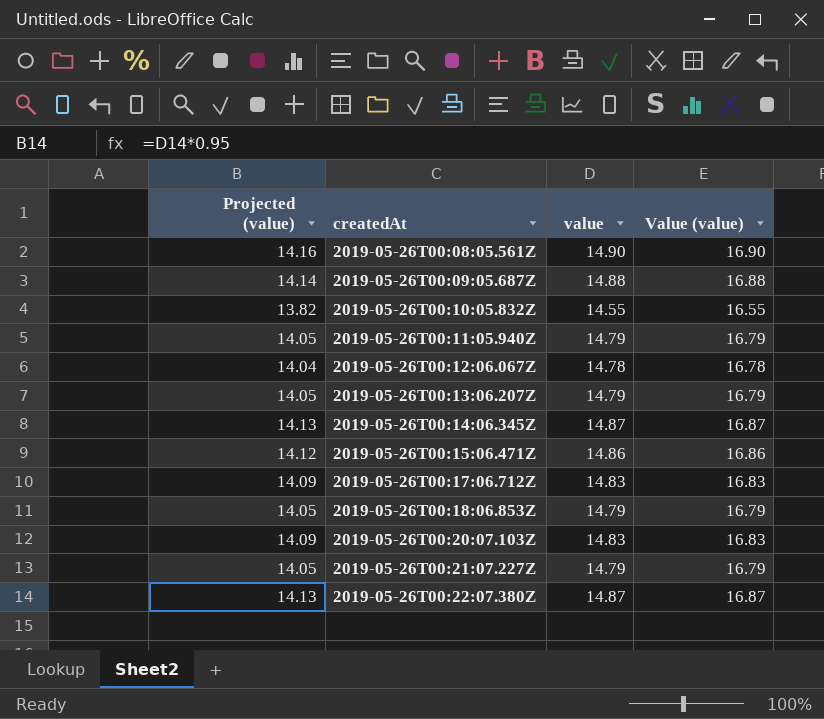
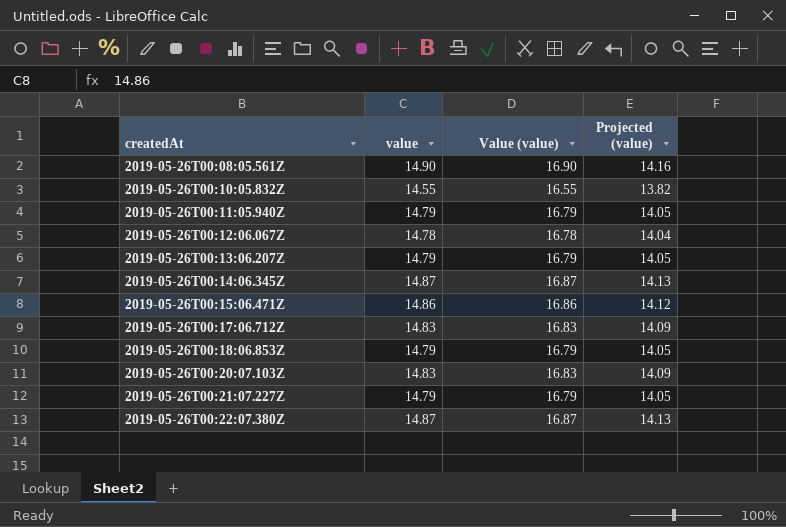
column Projected (value) | position: 1 -> 4
row 2019-05-26T00:09:05.687Z: 14.14 | 14.88 | 16.88 -> none

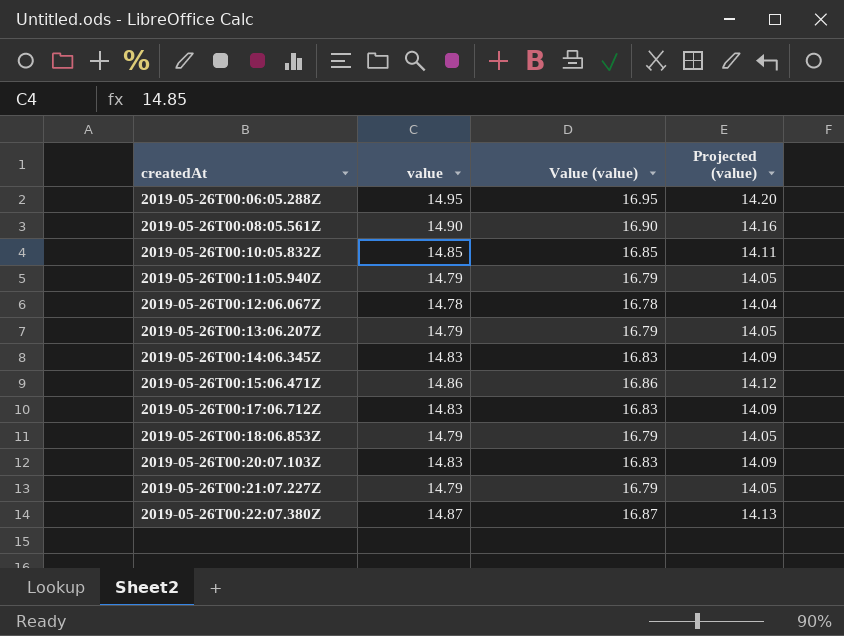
row 2019-05-26T00:06:05.288Z: none -> 14.95 | 16.95 | 14.20
2019-05-26T00:10:05.832Z | value: 14.55 -> 14.85
2019-05-26T00:10:05.832Z | Value (value): 16.55 -> 16.85
2019-05-26T00:10:05.832Z | Projected (value): 13.82 -> 14.11
2019-05-26T00:14:06.345Z | value: 14.87 -> 14.83
2019-05-26T00:14:06.345Z | Value (value): 16.87 -> 16.83
2019-05-26T00:14:06.345Z | Projected (value): 14.13 -> 14.09

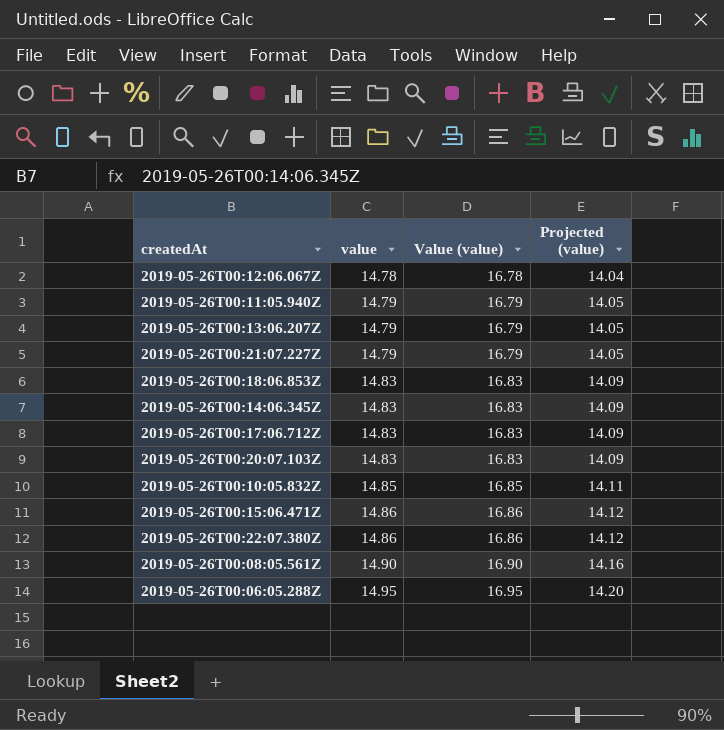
row order: createdAt ascending -> value ascending
2019-05-26T00:18:06.853Z | value: 14.79 -> 14.83
2019-05-26T00:18:06.853Z | Value (value): 16.79 -> 16.83
2019-05-26T00:18:06.853Z | Projected (value): 14.05 -> 14.09
2019-05-26T00:22:07.380Z | value: 14.87 -> 14.86
2019-05-26T00:22:07.380Z | Value (value): 16.87 -> 16.86
2019-05-26T00:22:07.380Z | Projected (value): 14.13 -> 14.12

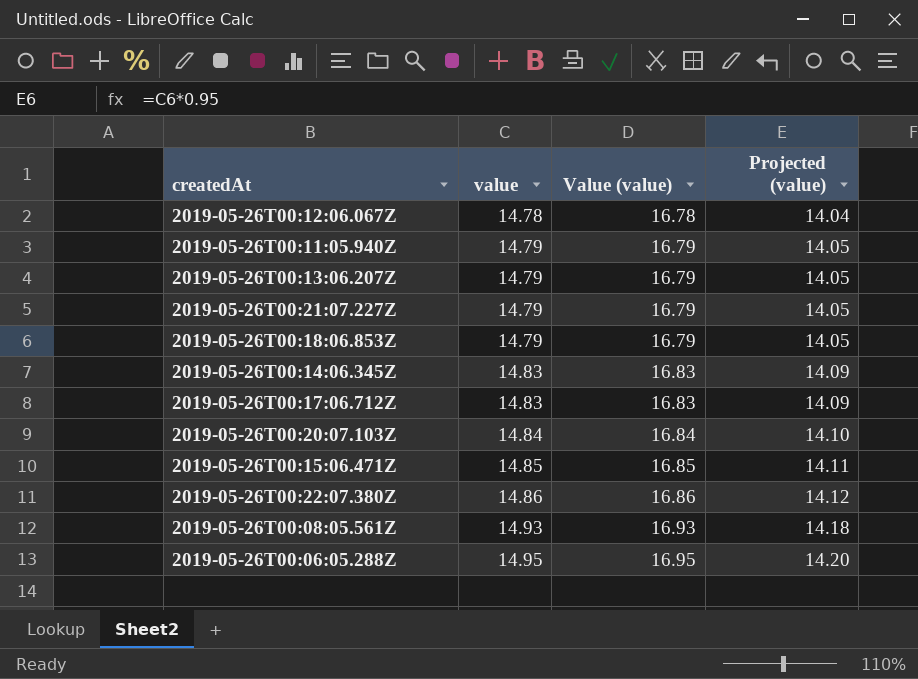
row 2019-05-26T00:10:05.832Z: 14.85 | 16.85 | 14.11 -> none
2019-05-26T00:18:06.853Z | value: 14.83 -> 14.79
2019-05-26T00:18:06.853Z | Value (value): 16.83 -> 16.79
2019-05-26T00:18:06.853Z | Projected (value): 14.09 -> 14.05
2019-05-26T00:20:07.103Z | value: 14.83 -> 14.84
2019-05-26T00:20:07.103Z | Value (value): 16.83 -> 16.84
2019-05-26T00:20:07.103Z | Projected (value): 14.09 -> 14.10
2019-05-26T00:15:06.471Z | value: 14.86 -> 14.85
2019-05-26T00:15:06.471Z | Value (value): 16.86 -> 16.85
2019-05-26T00:15:06.471Z | Projected (value): 14.12 -> 14.11
2019-05-26T00:08:05.561Z | value: 14.90 -> 14.93
2019-05-26T00:08:05.561Z | Value (value): 16.90 -> 16.93
2019-05-26T00:08:05.561Z | Projected (value): 14.16 -> 14.18

